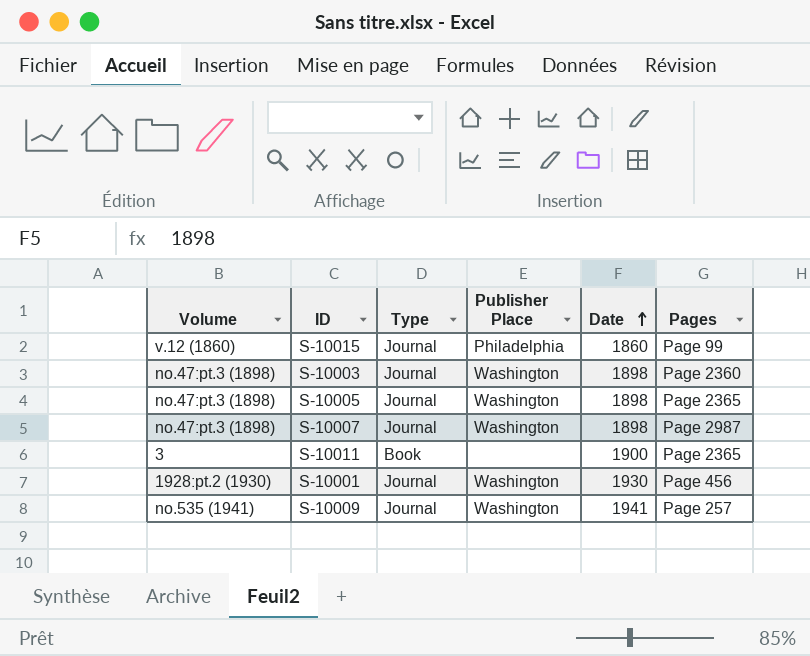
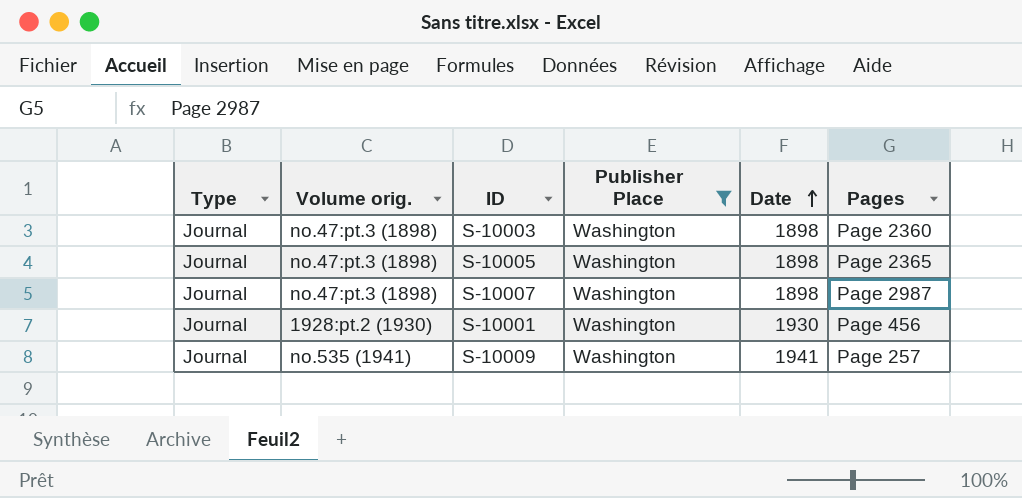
filter: none -> Publisher Place = Washington
column Type | position: 3 -> 1
column name: Volume -> Volume orig.

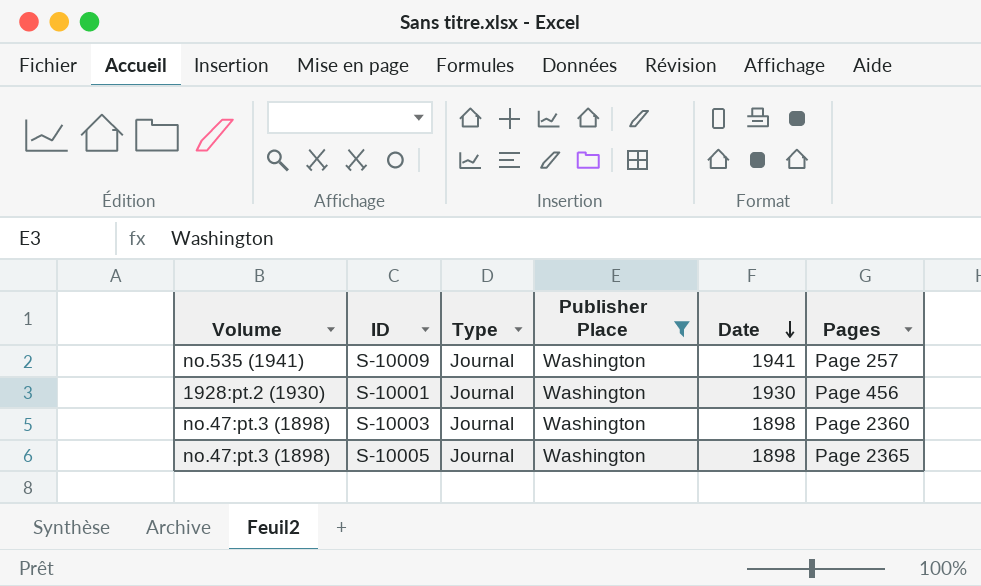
row order: Date ascending -> Date descending
column name: Volume orig. -> Volume
column Type | position: 1 -> 3
row S-10007: Journal | no.47:pt.3 (1898) | Washington | 1898 | Page 2987 -> none

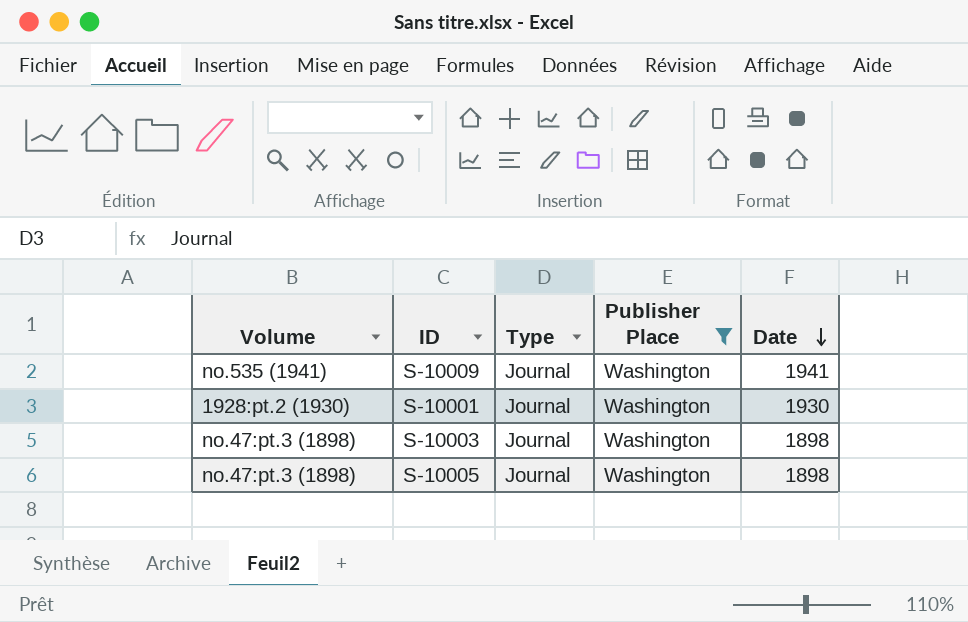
column Pages | position: 6 -> none

